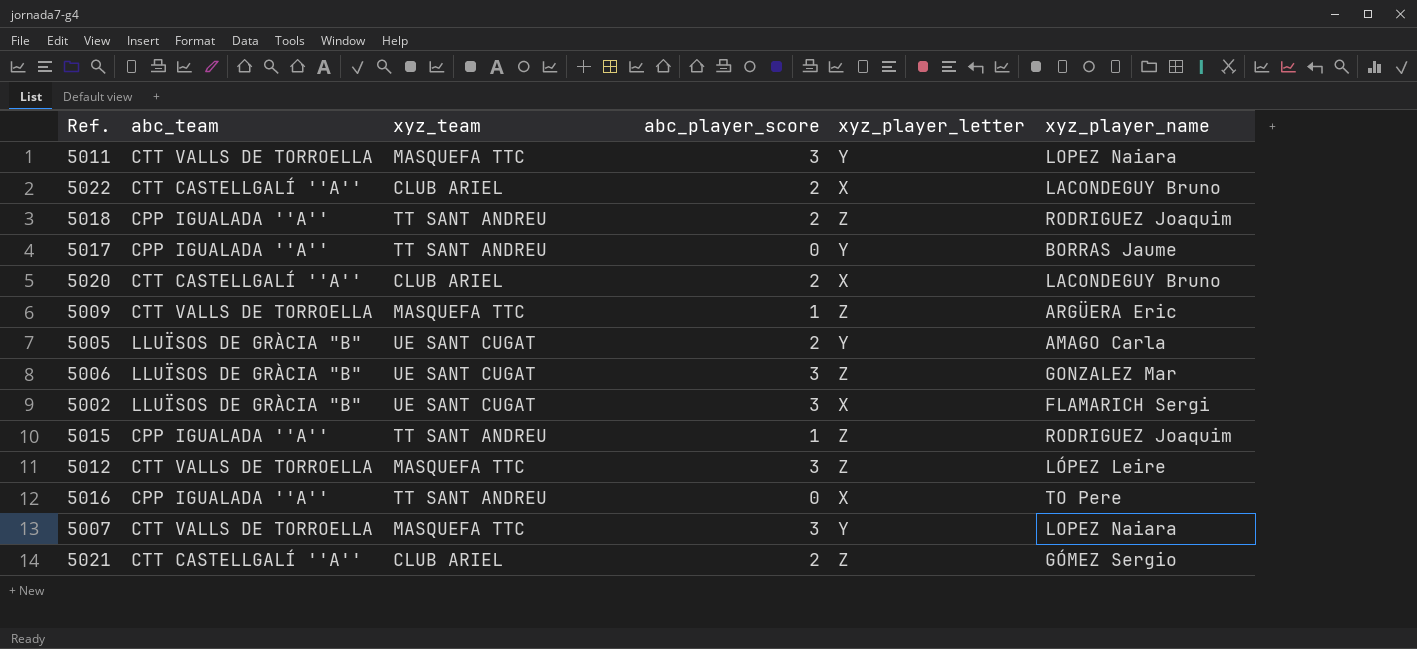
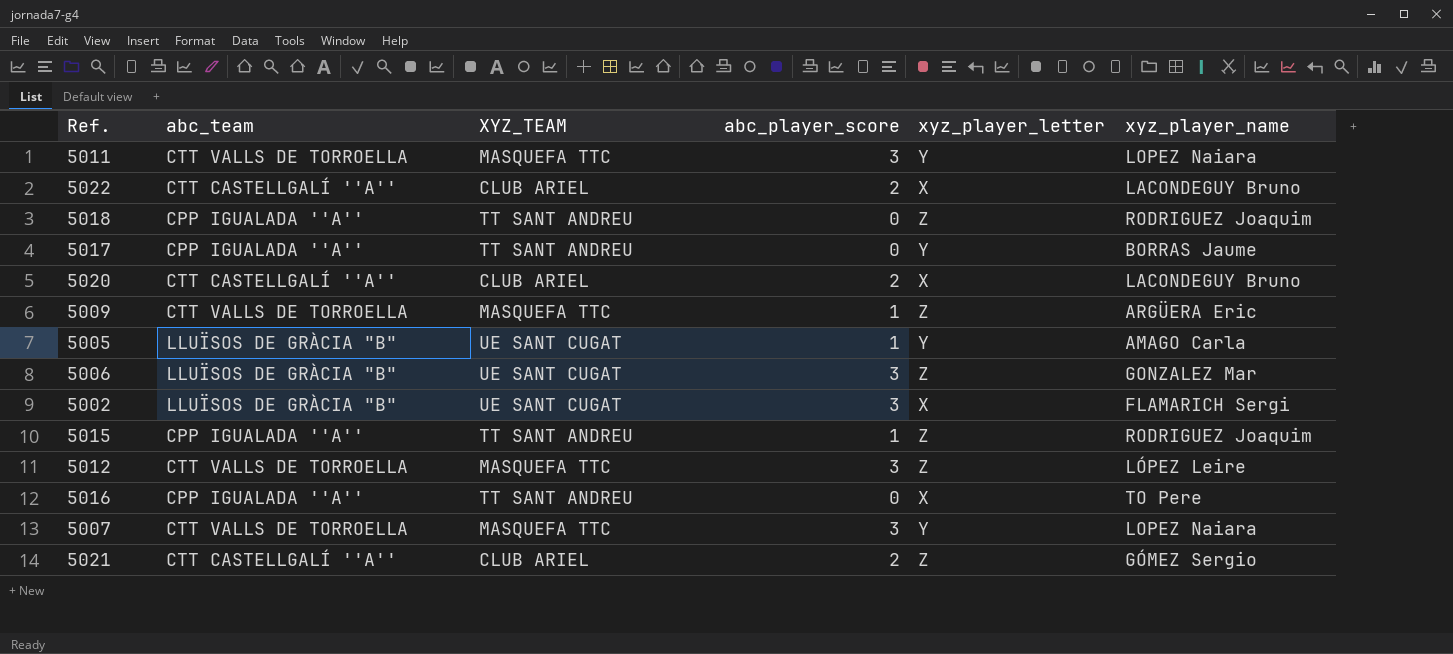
column name: xyz_team -> XYZ_TEAM
5018 | abc_player_score: 2 -> 0
5005 | abc_player_score: 2 -> 1

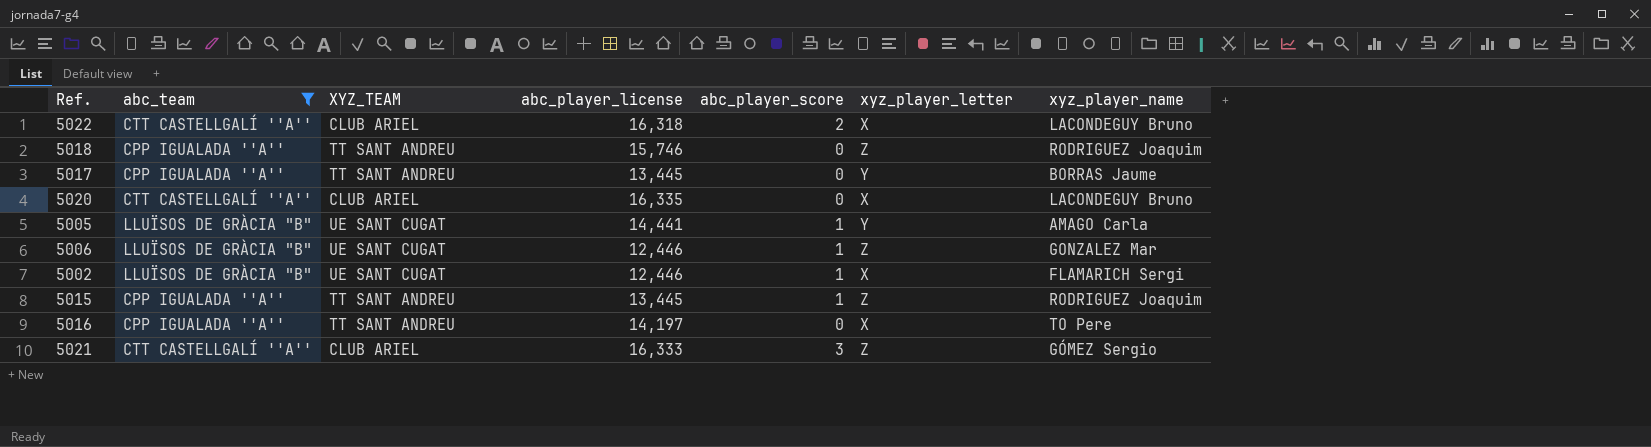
filter: none -> abc_team != CTT VALLS DE TORROELLA
column abc_player_license | position: none -> 4
5020 | abc_player_score: 2 -> 0
5006 | abc_player_score: 3 -> 1
5002 | abc_player_score: 3 -> 1
5021 | abc_player_score: 2 -> 3

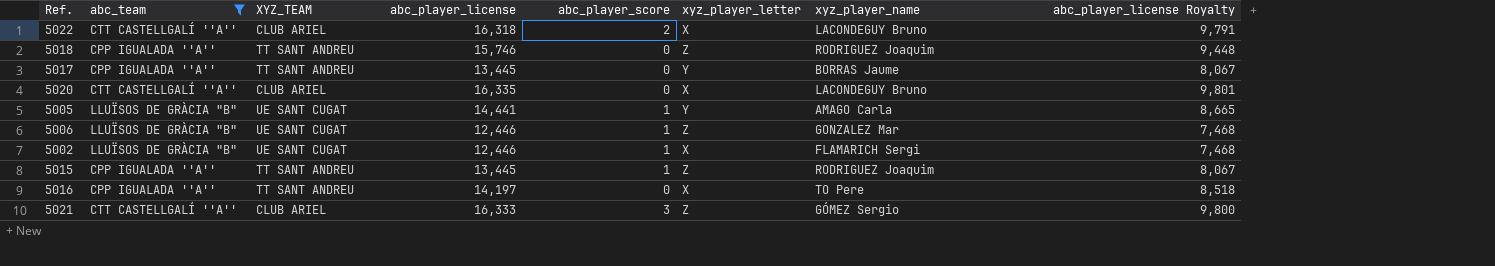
column abc_player_license Royalty | formula: none -> [abc_player_license] * 0.6

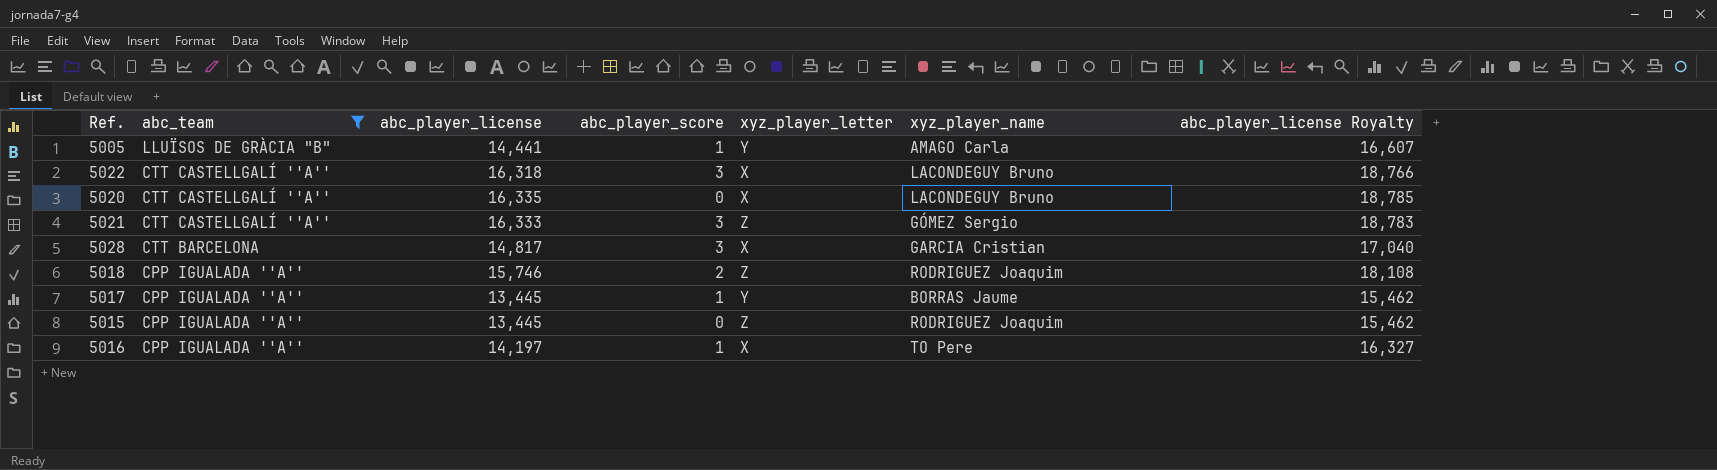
row order: none -> abc_team descending
column XYZ_TEAM | position: 3 -> none
column abc_player_license Royalty | formula: [abc_player_license] * 0.6 -> [abc_player_license] * 1.15
row 5006: LLUÏSOS DE GRÀCIA "B" | UE SANT CUGAT | 12,446 | 1 | Z | GONZALEZ Mar | 7,468 -> none
row 5002: LLUÏSOS DE GRÀCIA "B" | UE SANT CUGAT | 12,446 | 1 | X | FLAMARICH Sergi | 7,468 -> none
5022 | abc_player_score: 2 -> 3
row 5028: none -> CTT BARCELONA | 14,817 | 3 | X | GARCIA Cristian | 17,040
5018 | abc_player_score: 0 -> 2
5017 | abc_player_score: 0 -> 1
5015 | abc_player_score: 1 -> 0
5016 | abc_player_score: 0 -> 1

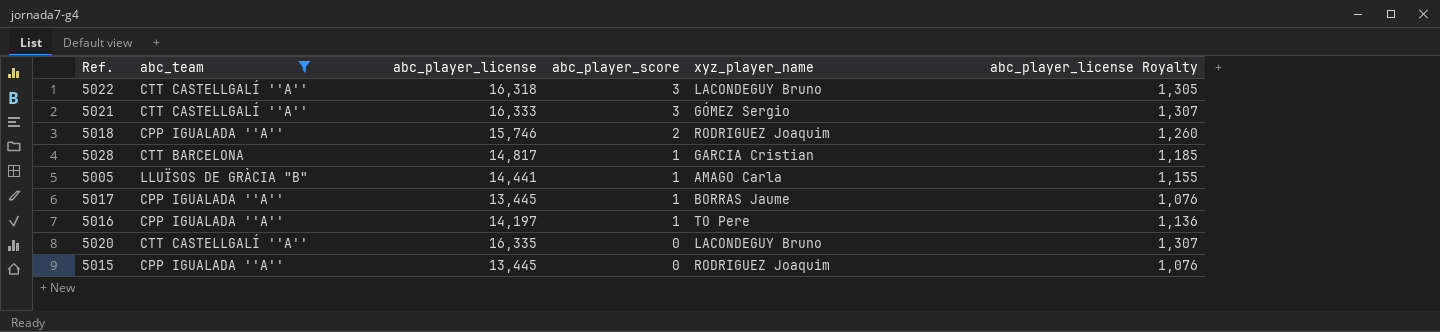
row order: abc_team descending -> abc_player_score descending
column xyz_player_letter | position: 5 -> none
column abc_player_license Royalty | formula: [abc_player_license] * 1.15 -> [abc_player_license] * 0.08
5028 | abc_player_score: 3 -> 1

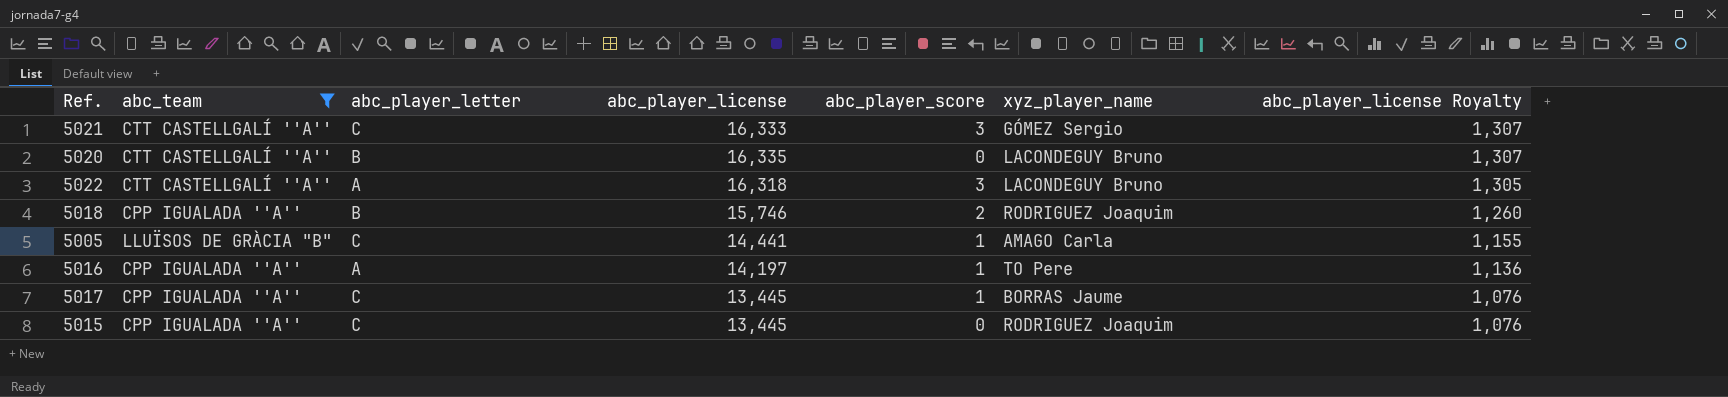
row order: abc_player_score descending -> abc_player_license Royalty descending
column abc_player_letter | position: none -> 3
row 5028: CTT BARCELONA | 14,817 | 1 | GARCIA Cristian | 1,185 -> none

